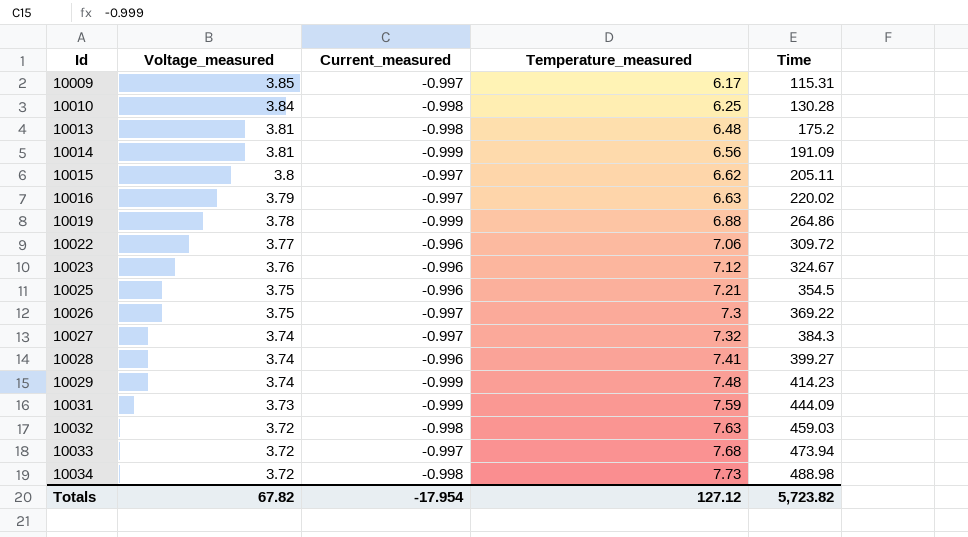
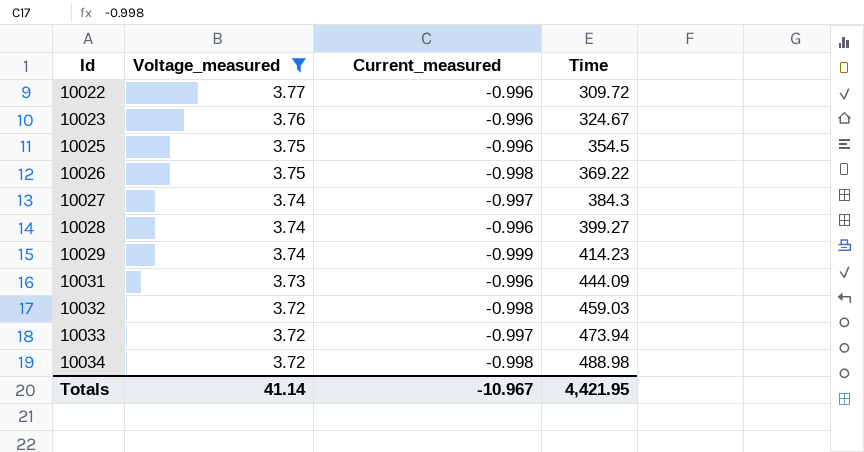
filter: none -> Voltage_measured <= 3.77
column Temperature_measured | position: 4 -> none
10026 | Current_measured: -0.997 -> -0.998
10031 | Current_measured: -0.999 -> -0.996
Totals | Voltage_measured: 67.82 -> 41.14
Totals | Current_measured: -17.954 -> -10.967
Totals | Time: 5,723.82 -> 4,421.95

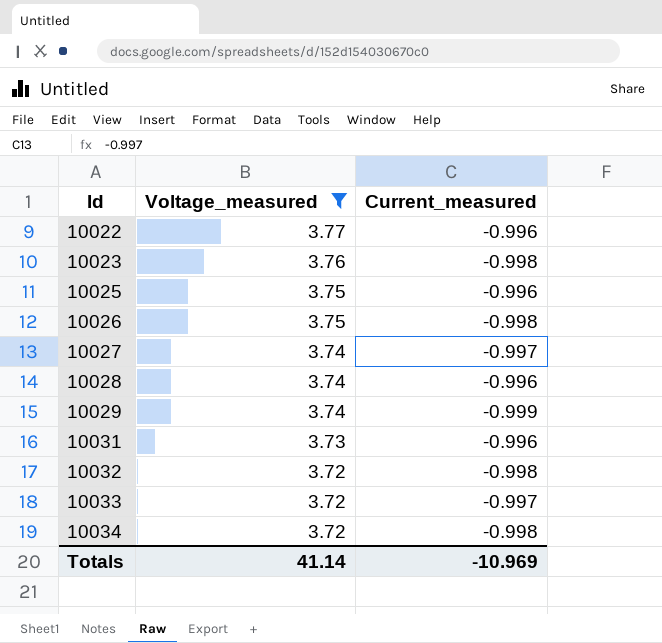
column Time | position: 4 -> none
10023 | Current_measured: -0.996 -> -0.998
Totals | Current_measured: -10.967 -> -10.969

